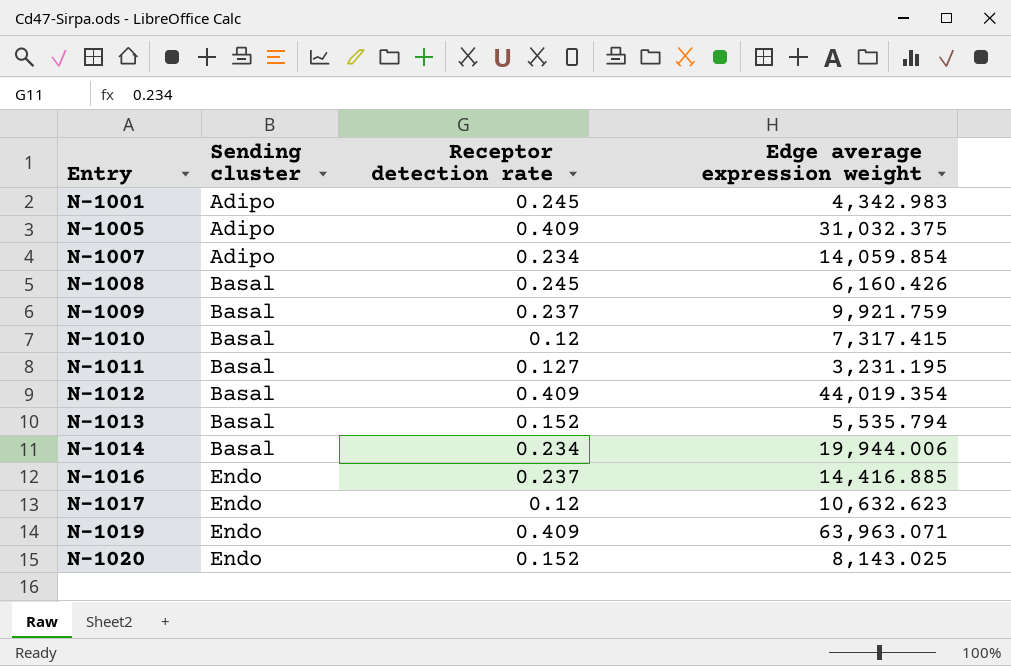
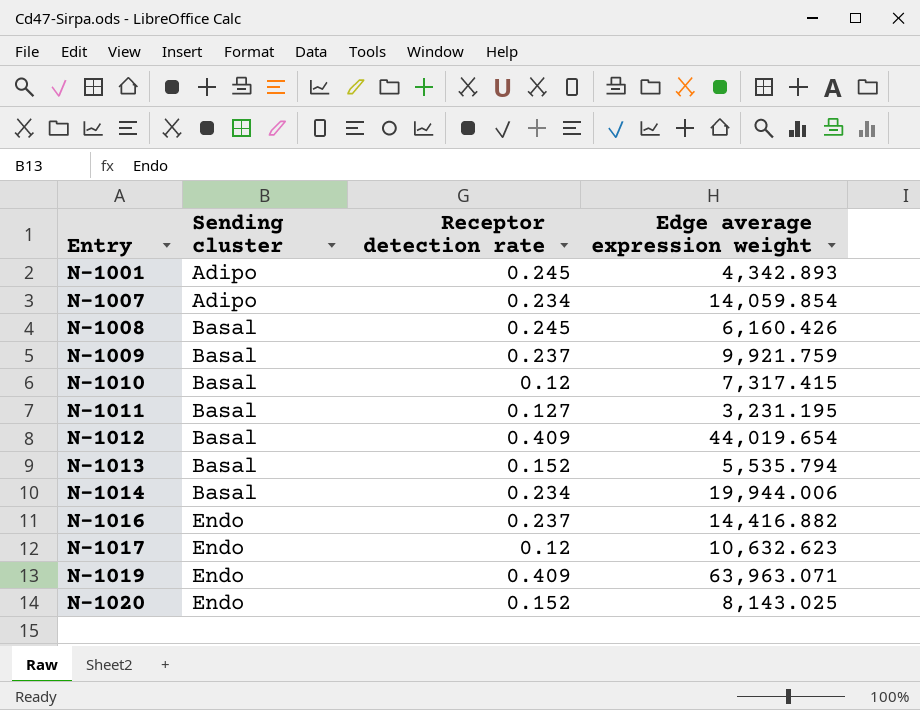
row N-1005: Adipo | 0.409 | 31,032.375 -> none
N-1001 | Edge average expression weight: 4,342.983 -> 4,342.893
N-1012 | Edge average expression weight: 44,019.354 -> 44,019.654
N-1016 | Edge average expression weight: 14,416.885 -> 14,416.882

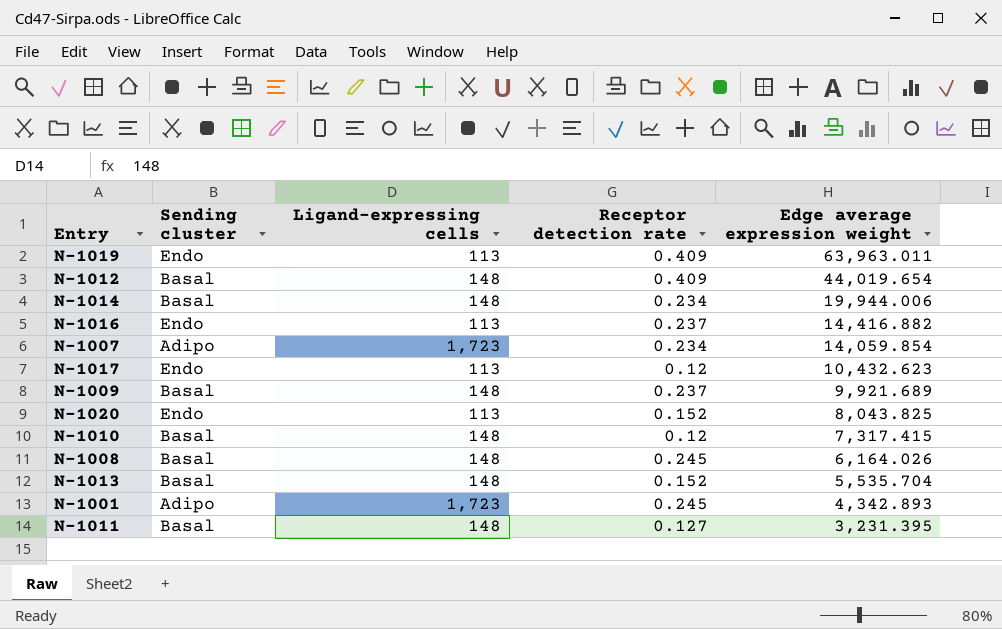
row order: Entry ascending -> Edge average expression weight descending
column Ligand-expressing cells | position: none -> 3
N-1019 | Edge average expression weight: 63,963.071 -> 63,963.011
N-1017 | Edge average expression weight: 10,632.623 -> 10,432.623
N-1009 | Edge average expression weight: 9,921.759 -> 9,921.689
N-1020 | Edge average expression weight: 8,143.025 -> 8,043.825
N-1008 | Edge average expression weight: 6,160.426 -> 6,164.026
N-1013 | Edge average expression weight: 5,535.794 -> 5,535.704
N-1011 | Edge average expression weight: 3,231.195 -> 3,231.395

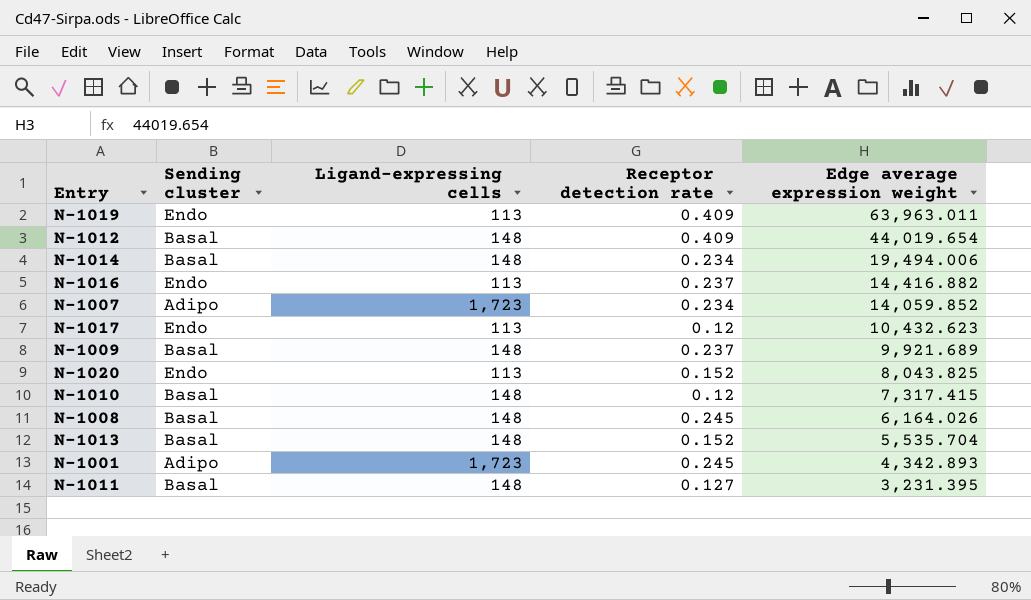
N-1014 | Edge average expression weight: 19,944.006 -> 19,494.006
N-1007 | Edge average expression weight: 14,059.854 -> 14,059.852

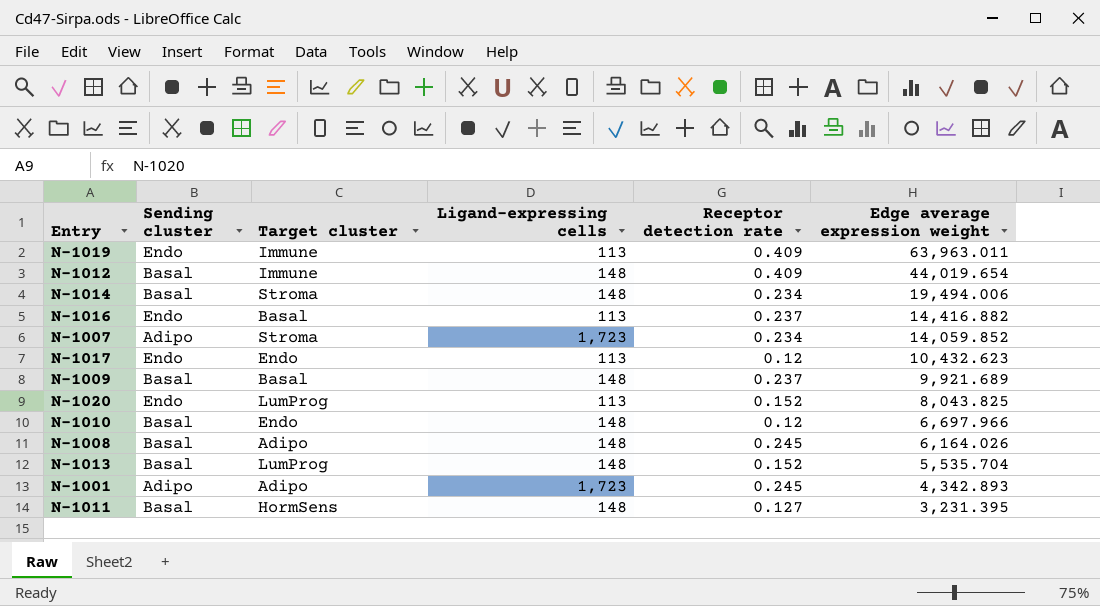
column Target cluster | position: none -> 3
N-1010 | Edge average expression weight: 7,317.415 -> 6,697.966

